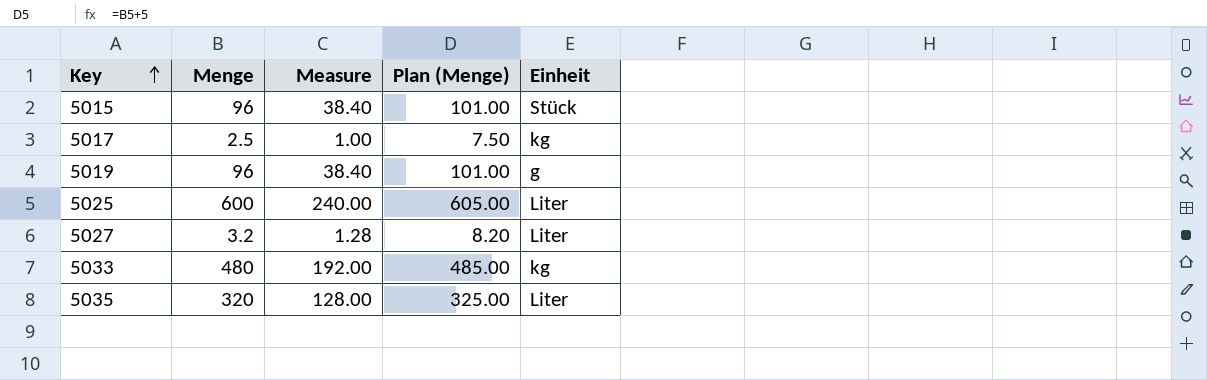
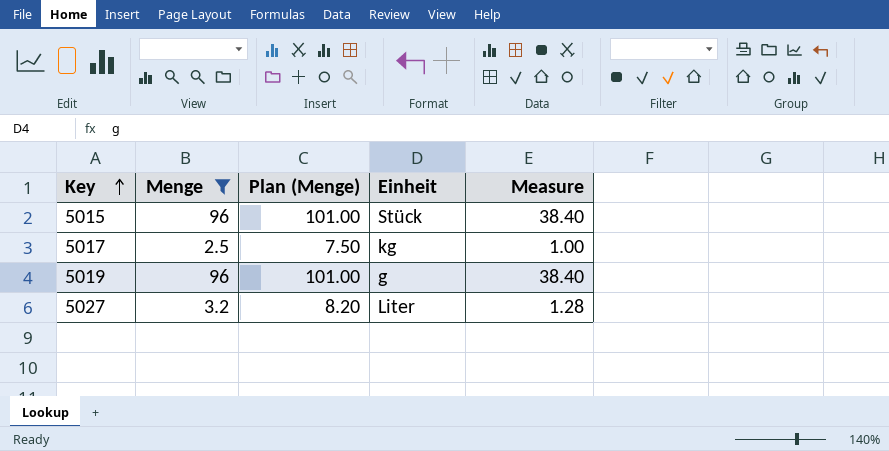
filter: none -> Menge <= 96
column Measure | position: 3 -> 5

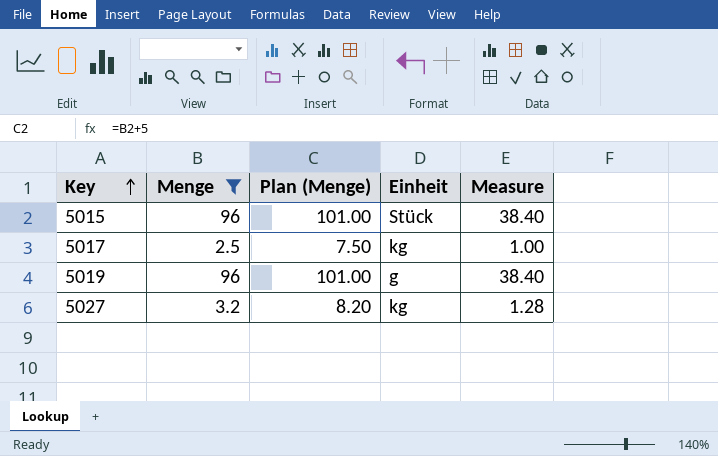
5027 | Einheit: Liter -> kg

